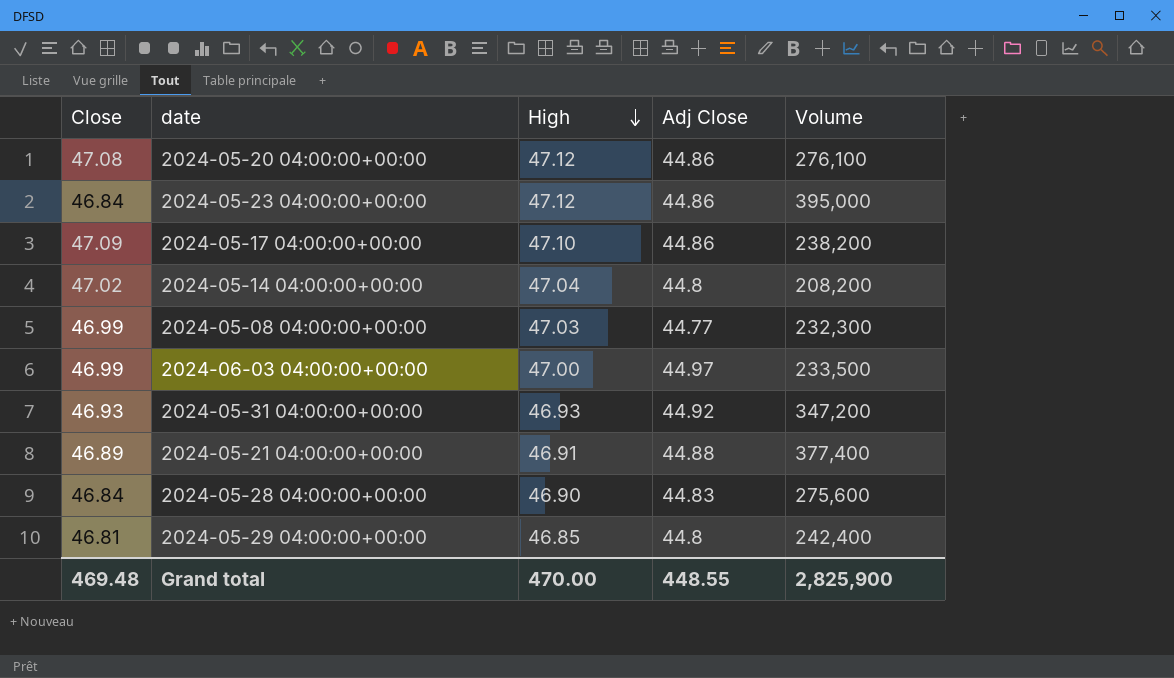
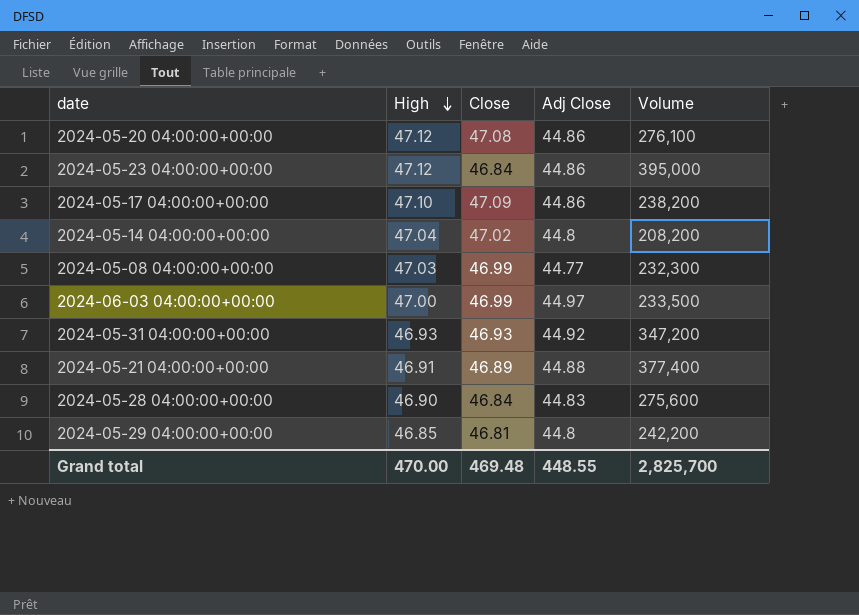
column Close | position: 1 -> 3
2024-05-29 04:00:00+00:00 | Volume: 242,400 -> 242,200
Grand total | Volume: 2,825,900 -> 2,825,700

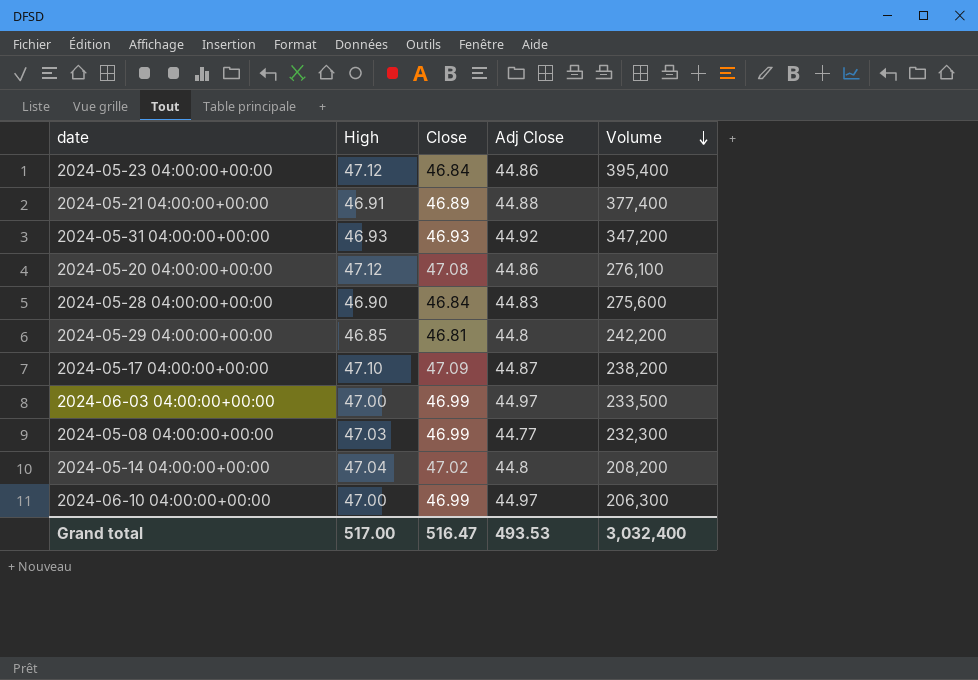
row order: High descending -> Volume descending
2024-05-23 04:00:00+00:00 | Volume: 395,000 -> 395,400
2024-05-17 04:00:00+00:00 | Adj Close: 44.86 -> 44.87
row 2024-06-10 04:00:00+00:00: none -> 47.00 | 46.99 | 44.97 | 206,300
Grand total | High: 470.00 -> 517.00
Grand total | Close: 469.48 -> 516.47
Grand total | Adj Close: 448.55 -> 493.53
Grand total | Volume: 2,825,700 -> 3,032,400

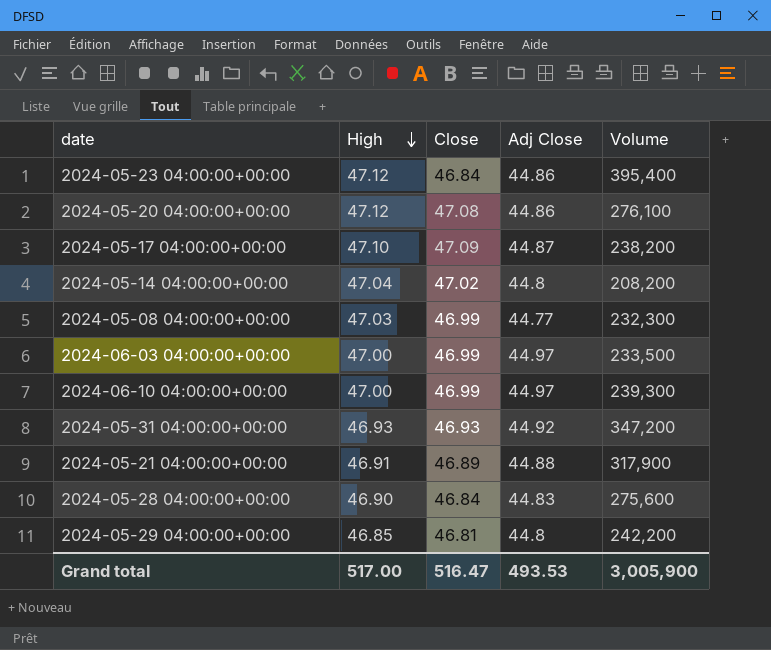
row order: Volume descending -> High descending
2024-06-10 04:00:00+00:00 | Volume: 206,300 -> 239,300
2024-05-21 04:00:00+00:00 | Volume: 377,400 -> 317,900
Grand total | Volume: 3,032,400 -> 3,005,900

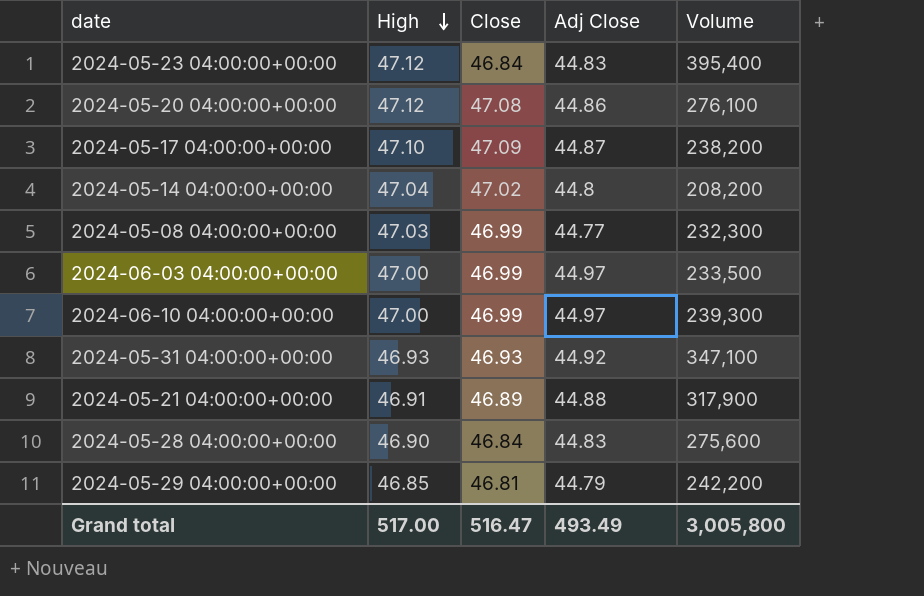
2024-05-23 04:00:00+00:00 | Adj Close: 44.86 -> 44.83
2024-05-31 04:00:00+00:00 | Volume: 347,200 -> 347,100
2024-05-29 04:00:00+00:00 | Adj Close: 44.8 -> 44.79
Grand total | Adj Close: 493.53 -> 493.49
Grand total | Volume: 3,005,900 -> 3,005,800

